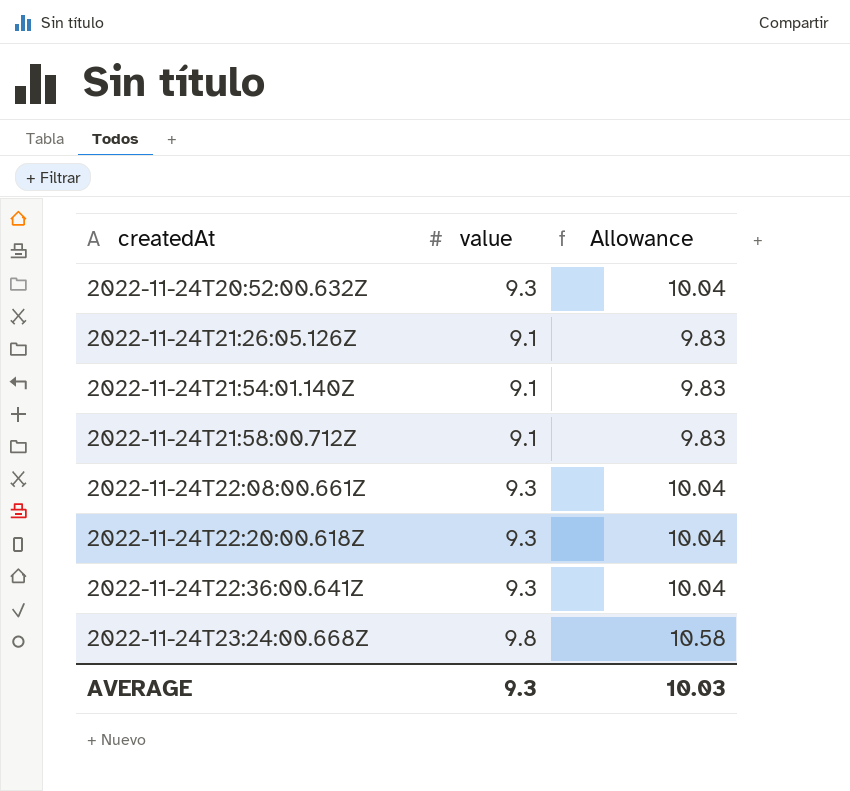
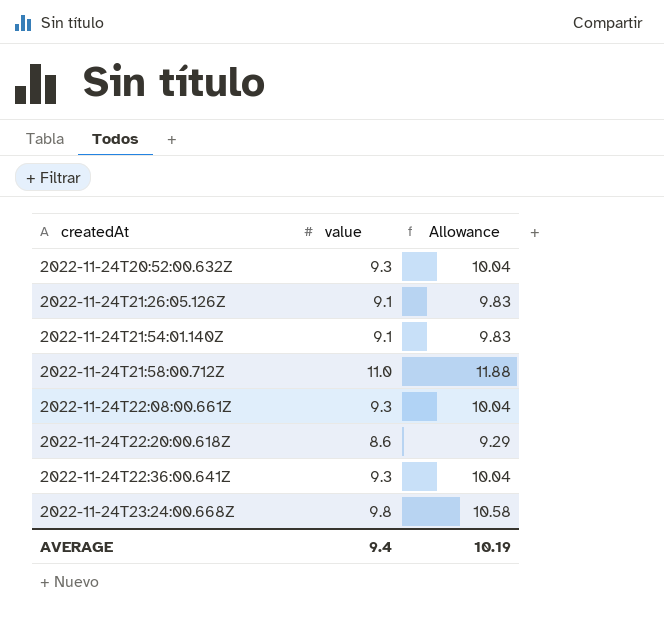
2022-11-24T21:58:00.712Z | value: 9.1 -> 11.0
2022-11-24T21:58:00.712Z | Allowance: 9.83 -> 11.88
2022-11-24T22:20:00.618Z | value: 9.3 -> 8.6
2022-11-24T22:20:00.618Z | Allowance: 10.04 -> 9.29
AVERAGE | value: 9.3 -> 9.4
AVERAGE | Allowance: 10.03 -> 10.19

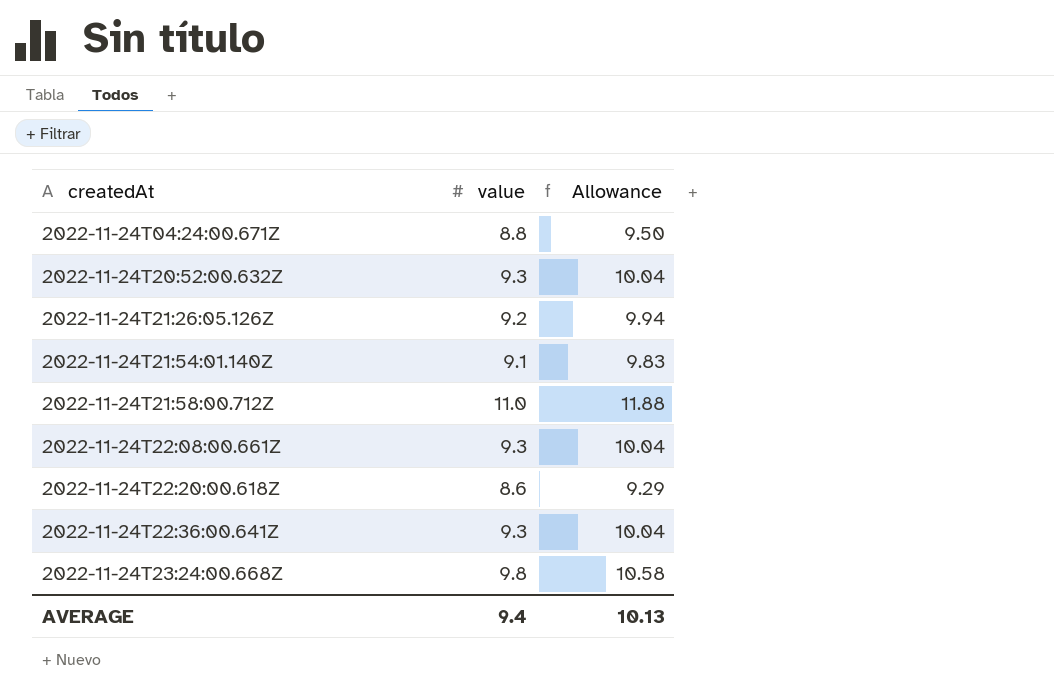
row 2022-11-24T04:24:00.671Z: none -> 8.8 | 9.50
2022-11-24T21:26:05.126Z | value: 9.1 -> 9.2
2022-11-24T21:26:05.126Z | Allowance: 9.83 -> 9.94
AVERAGE | Allowance: 10.19 -> 10.13

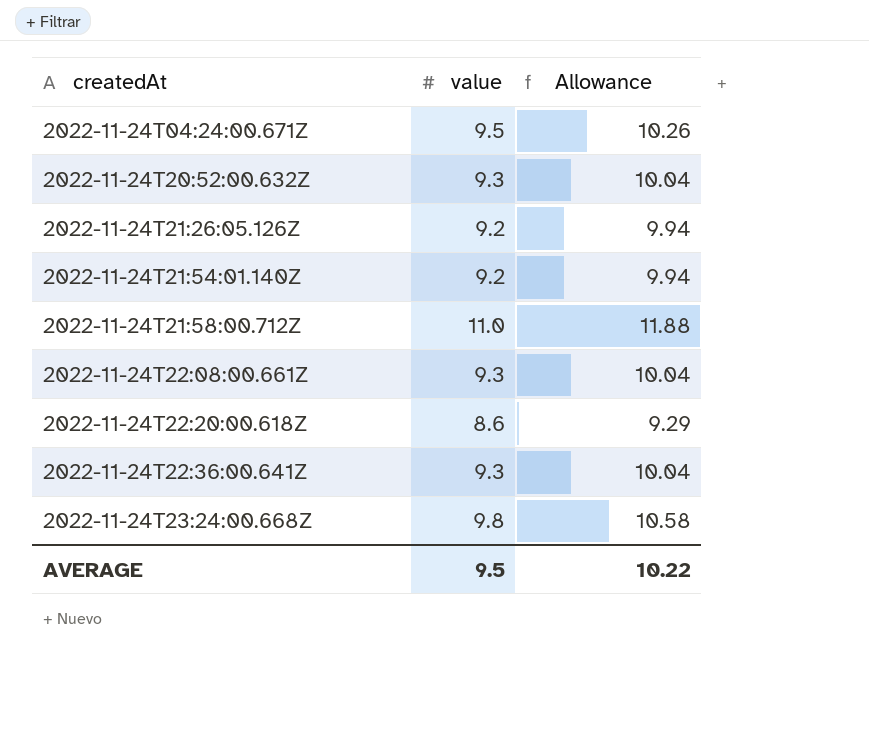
2022-11-24T04:24:00.671Z | value: 8.8 -> 9.5
2022-11-24T04:24:00.671Z | Allowance: 9.50 -> 10.26
2022-11-24T21:54:01.140Z | value: 9.1 -> 9.2
2022-11-24T21:54:01.140Z | Allowance: 9.83 -> 9.94
AVERAGE | value: 9.4 -> 9.5
AVERAGE | Allowance: 10.13 -> 10.22

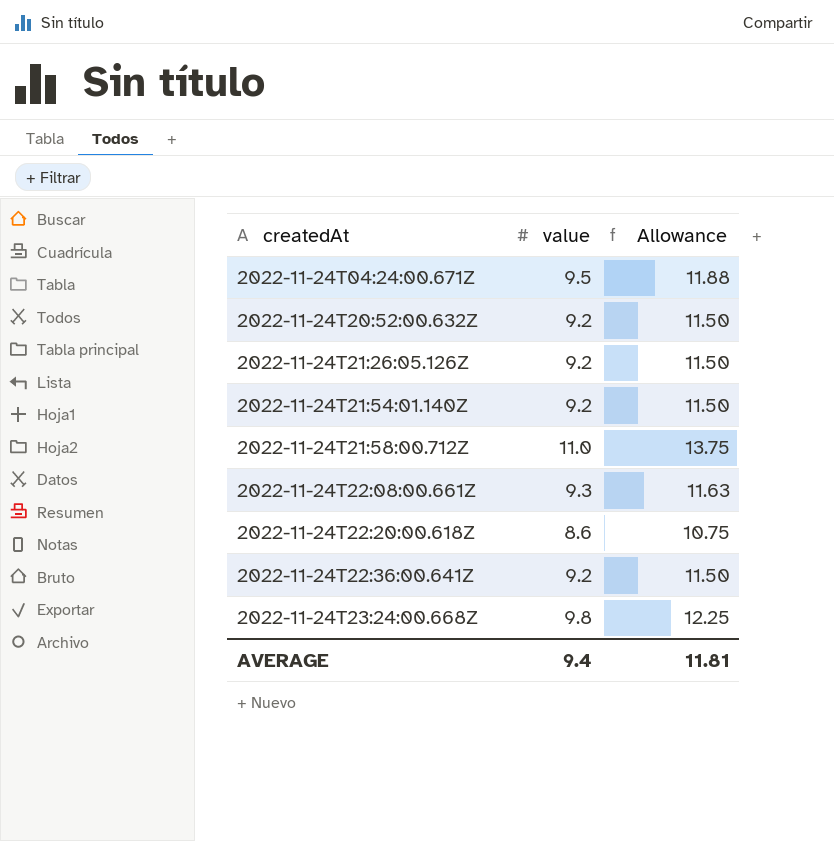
column Allowance | formula: [value] * 1.08 -> [value] * 1.25
2022-11-24T20:52:00.632Z | value: 9.3 -> 9.2
2022-11-24T22:36:00.641Z | value: 9.3 -> 9.2
AVERAGE | value: 9.5 -> 9.4
AVERAGE | Allowance: 10.22 -> 11.81

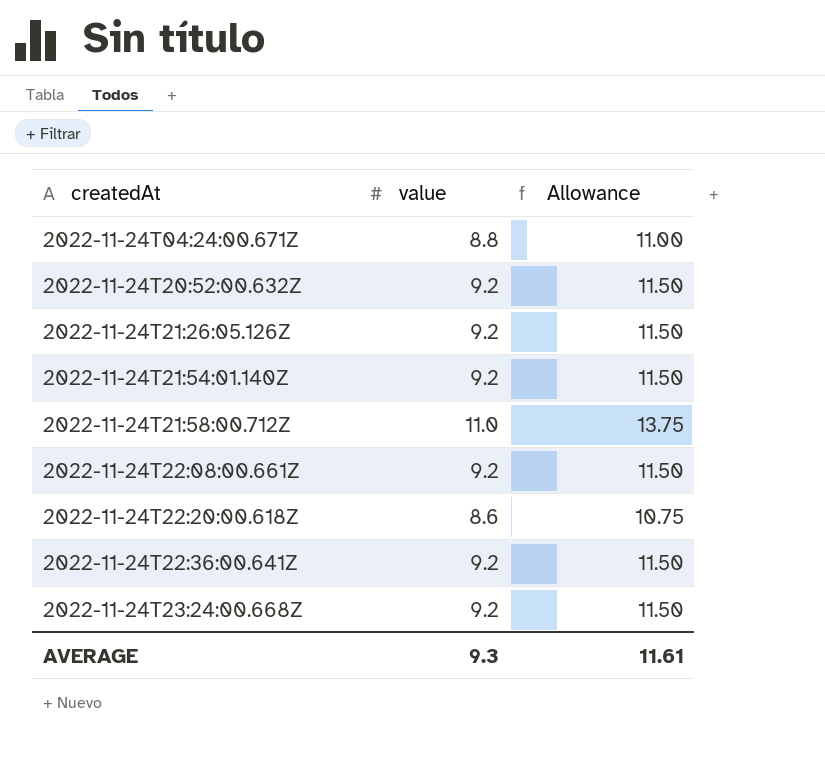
2022-11-24T04:24:00.671Z | value: 9.5 -> 8.8
2022-11-24T04:24:00.671Z | Allowance: 11.88 -> 11.00
2022-11-24T22:08:00.661Z | value: 9.3 -> 9.2
2022-11-24T22:08:00.661Z | Allowance: 11.63 -> 11.50
2022-11-24T23:24:00.668Z | value: 9.8 -> 9.2
2022-11-24T23:24:00.668Z | Allowance: 12.25 -> 11.50
AVERAGE | value: 9.4 -> 9.3
AVERAGE | Allowance: 11.81 -> 11.61

